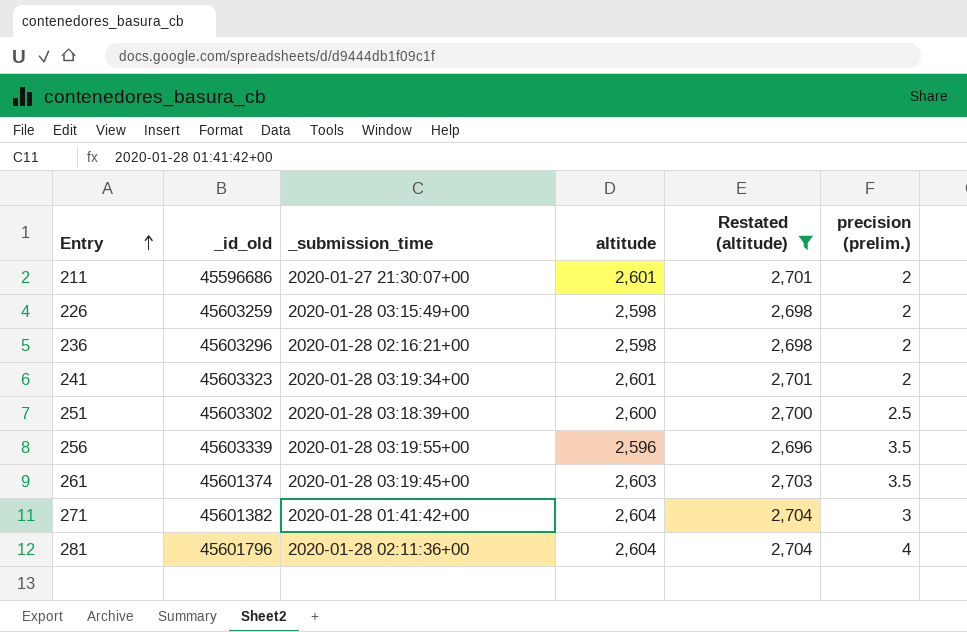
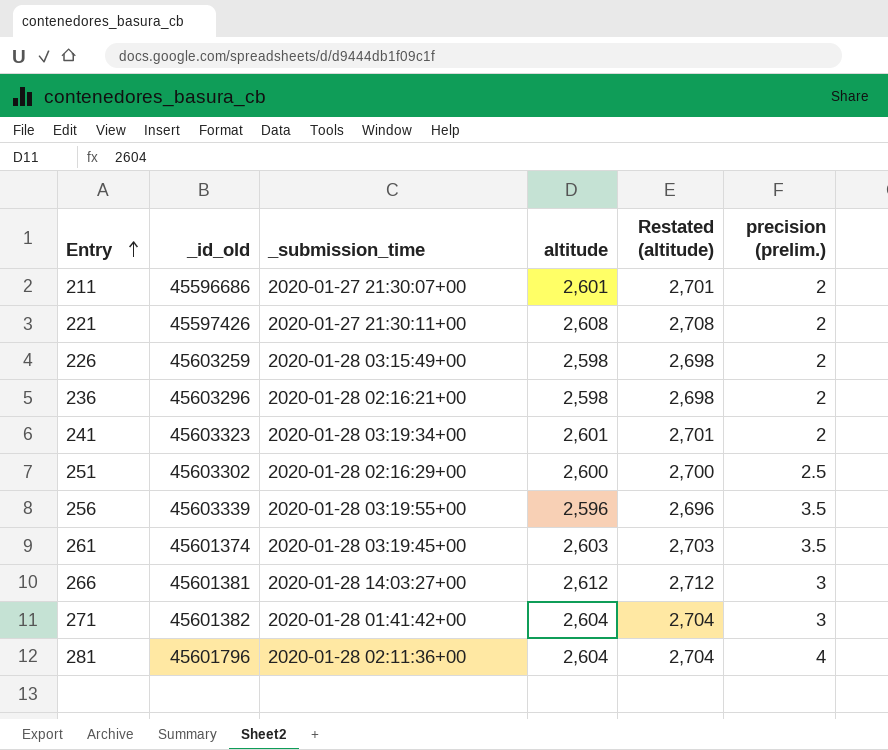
filter: Restated (altitude) <= 2,704 -> none
251 | _submission_time: 2020-01-28 03:18:39+00 -> 2020-01-28 02:16:29+00

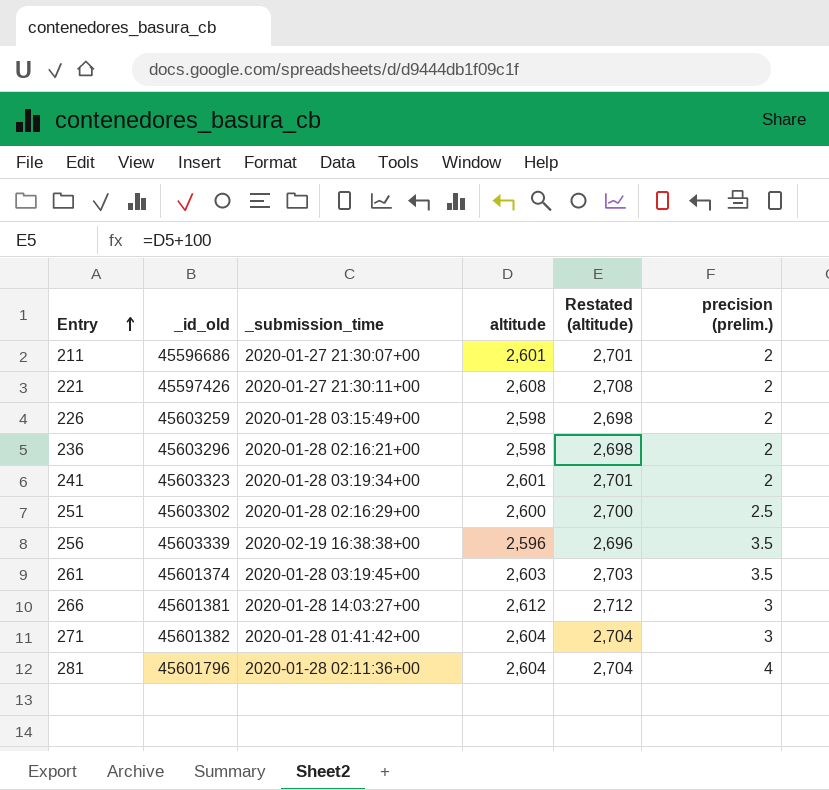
256 | _submission_time: 2020-01-28 03:19:55+00 -> 2020-02-19 16:38:38+00

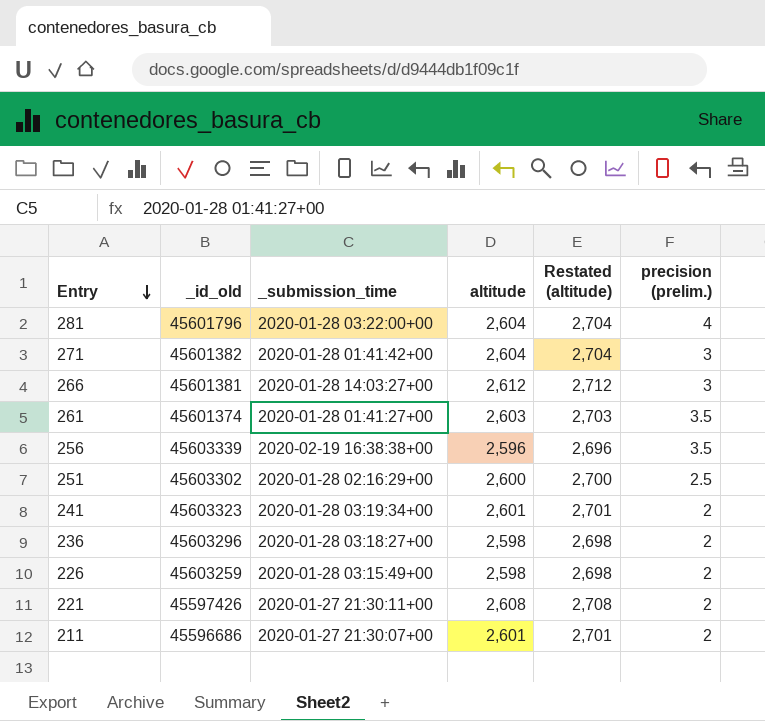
row order: Entry ascending -> Entry descending
281 | _submission_time: 2020-01-28 02:11:36+00 -> 2020-01-28 03:22:00+00
261 | _submission_time: 2020-01-28 03:19:45+00 -> 2020-01-28 01:41:27+00
236 | _submission_time: 2020-01-28 02:16:21+00 -> 2020-01-28 03:18:27+00

